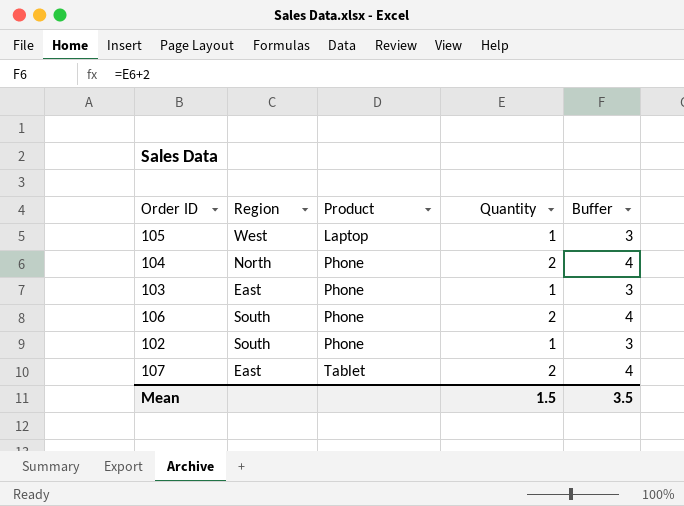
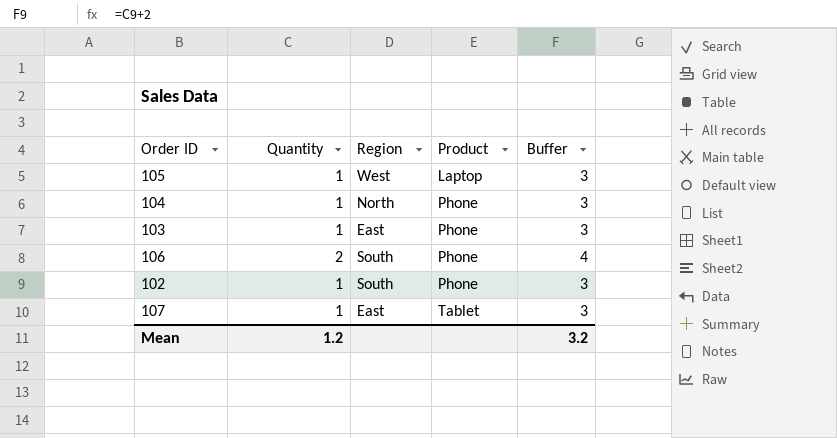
column Quantity | position: 4 -> 2
104 | Quantity: 2 -> 1
104 | Buffer: 4 -> 3
107 | Quantity: 2 -> 1
107 | Buffer: 4 -> 3
Mean | Quantity: 1.5 -> 1.2
Mean | Buffer: 3.5 -> 3.2

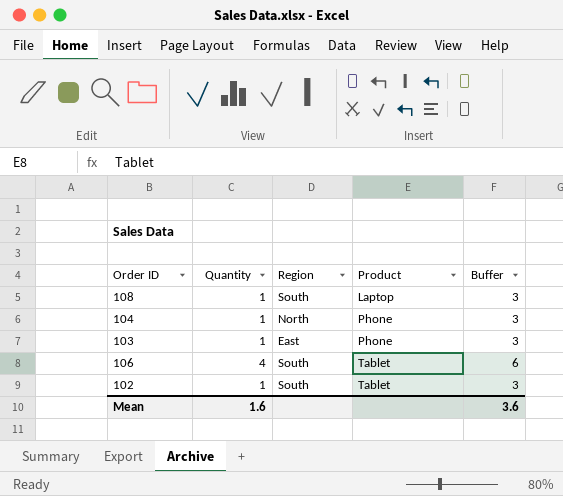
row 105: 1 | West | Laptop | 3 -> none
row 107: 1 | East | Tablet | 3 -> none
row 108: none -> 1 | South | Laptop | 3
106 | Quantity: 2 -> 4
106 | Product: Phone -> Tablet
106 | Buffer: 4 -> 6
102 | Product: Phone -> Tablet
Mean | Quantity: 1.2 -> 1.6
Mean | Buffer: 3.2 -> 3.6

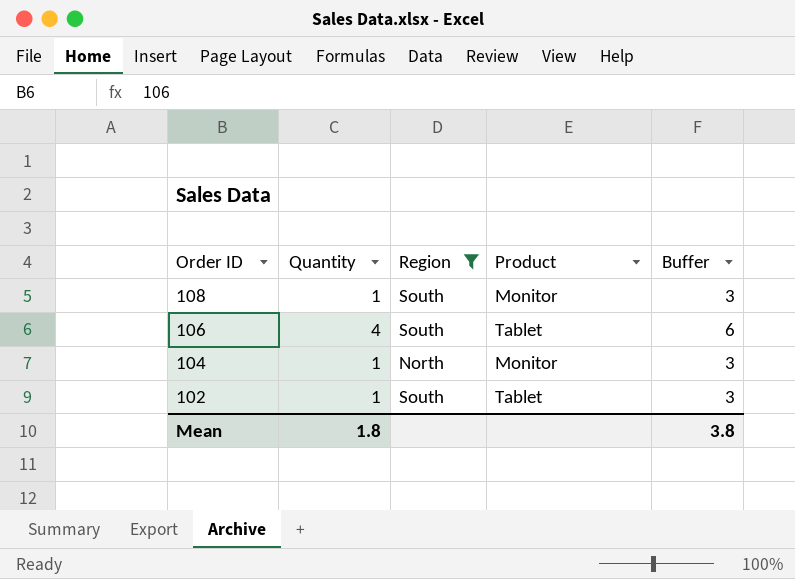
filter: none -> Region != East
row order: Product ascending -> Order ID descending
108 | Product: Laptop -> Monitor
104 | Product: Phone -> Monitor
Mean | Quantity: 1.6 -> 1.8
Mean | Buffer: 3.6 -> 3.8

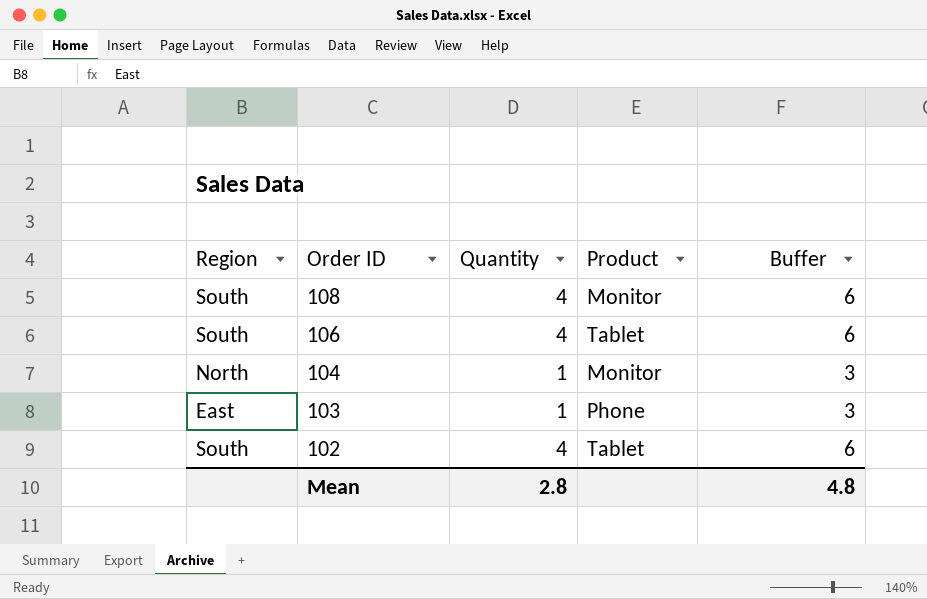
filter: Region != East -> none
column Region | position: 3 -> 1
108 | Quantity: 1 -> 4
108 | Buffer: 3 -> 6
102 | Quantity: 1 -> 4
102 | Buffer: 3 -> 6
Mean | Quantity: 1.8 -> 2.8
Mean | Buffer: 3.8 -> 4.8

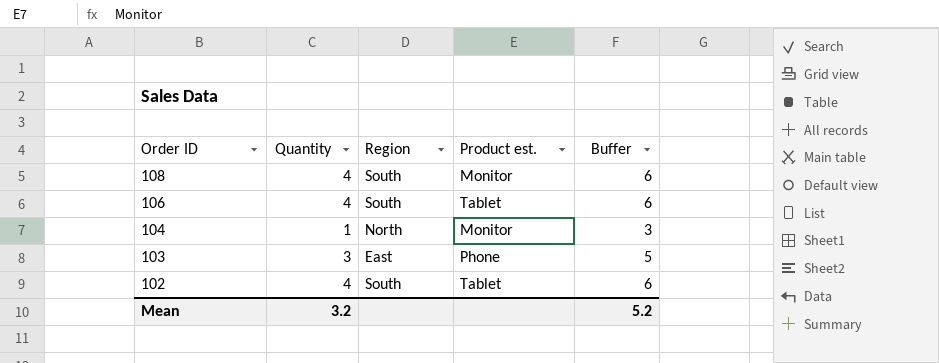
column Region | position: 1 -> 3
column name: Product -> Product est.
103 | Quantity: 1 -> 3
103 | Buffer: 3 -> 5
Mean | Quantity: 2.8 -> 3.2
Mean | Buffer: 4.8 -> 5.2

